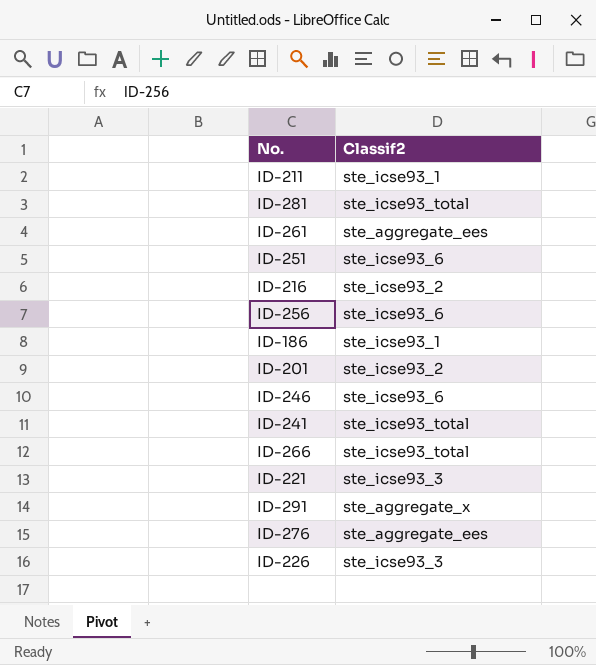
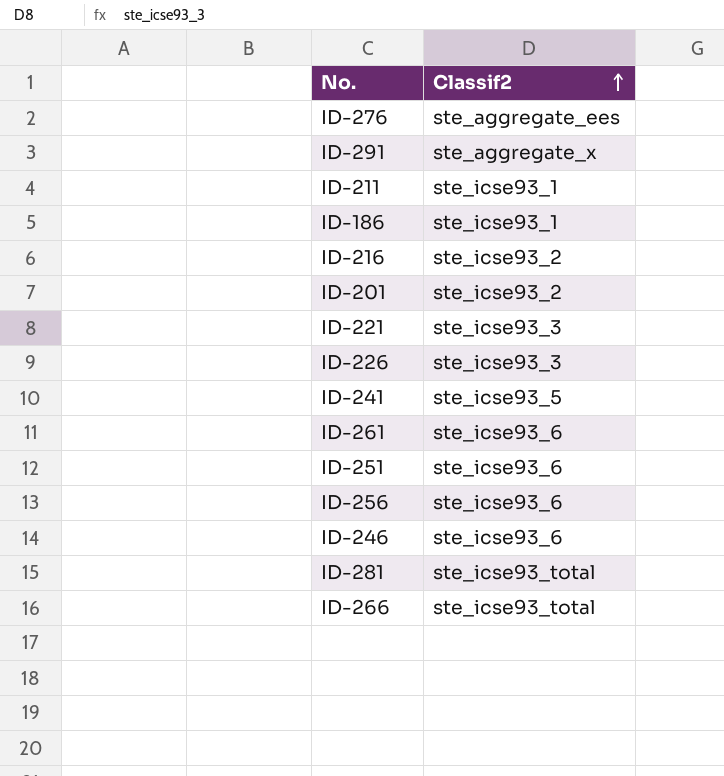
row order: none -> Classif2 ascending
ID-241 | Classif2: ste_icse93_total -> ste_icse93_5
ID-261 | Classif2: ste_aggregate_ees -> ste_icse93_6

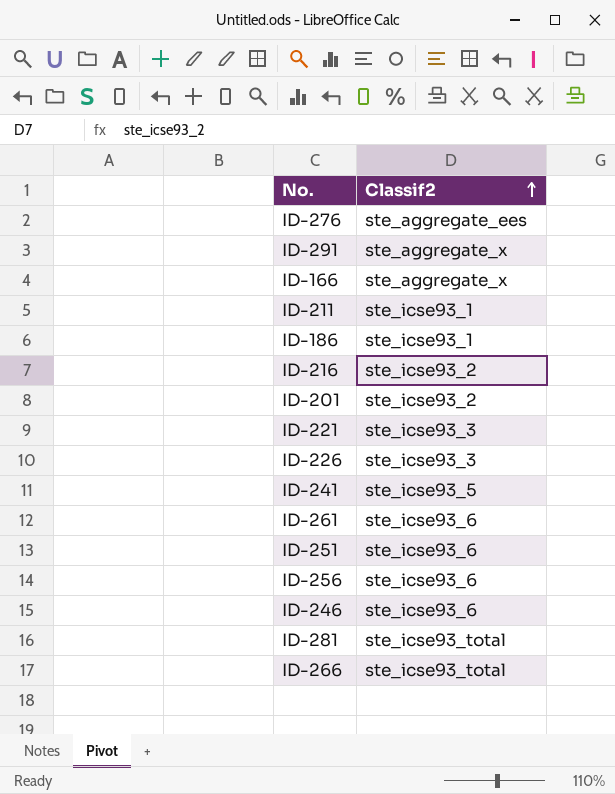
row ID-166: none -> ste_aggregate_x

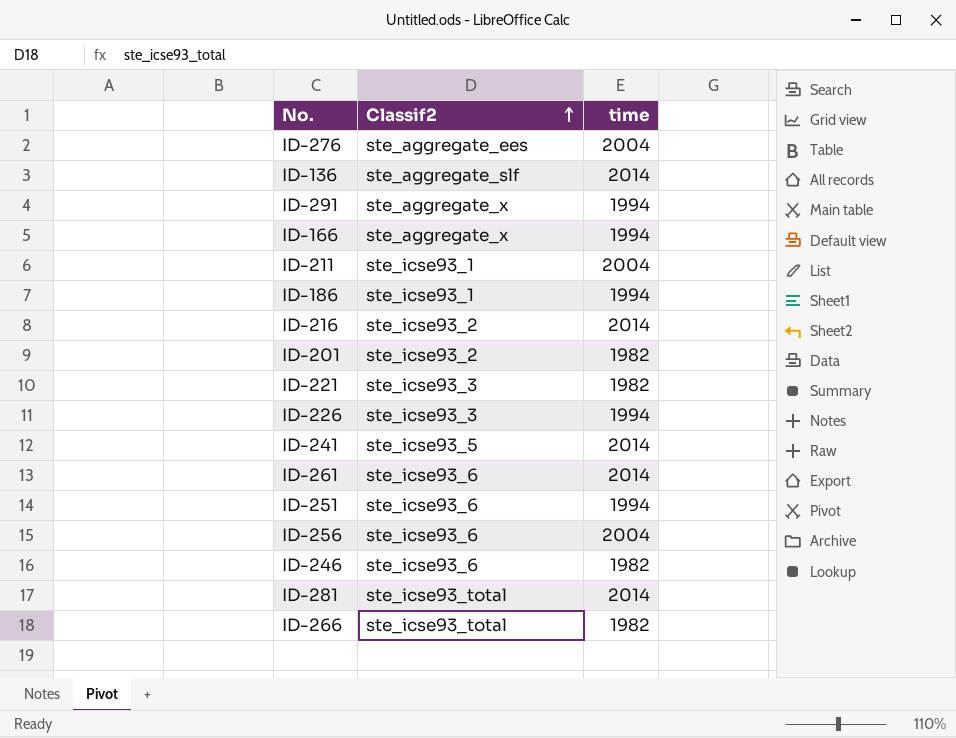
column time | position: none -> 3
row ID-136: none -> ste_aggregate_slf | 2014

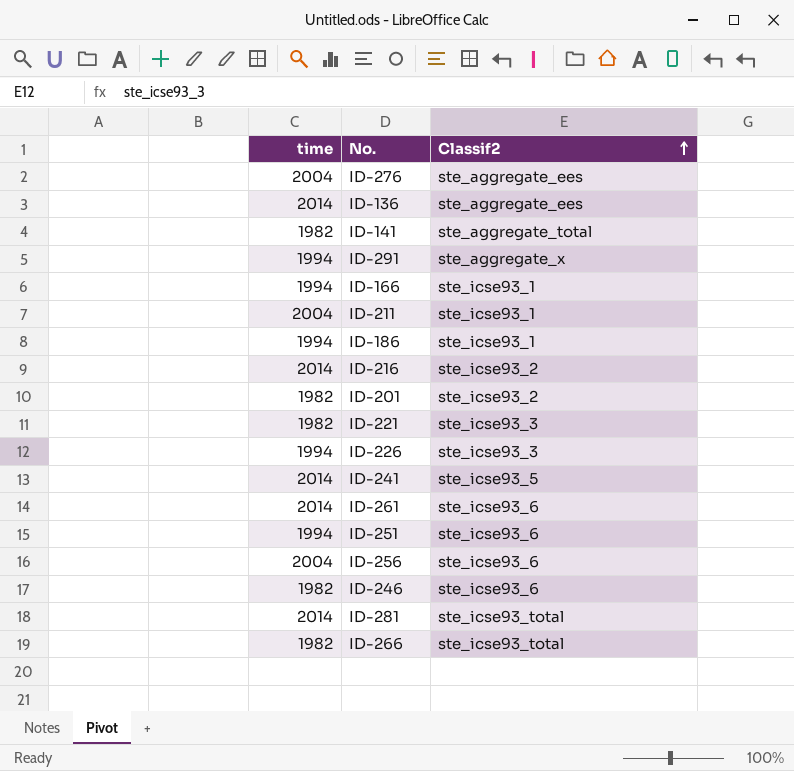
column time | position: 3 -> 1
ID-136 | Classif2: ste_aggregate_slf -> ste_aggregate_ees
row ID-141: none -> 1982 | ste_aggregate_total
ID-166 | Classif2: ste_aggregate_x -> ste_icse93_1

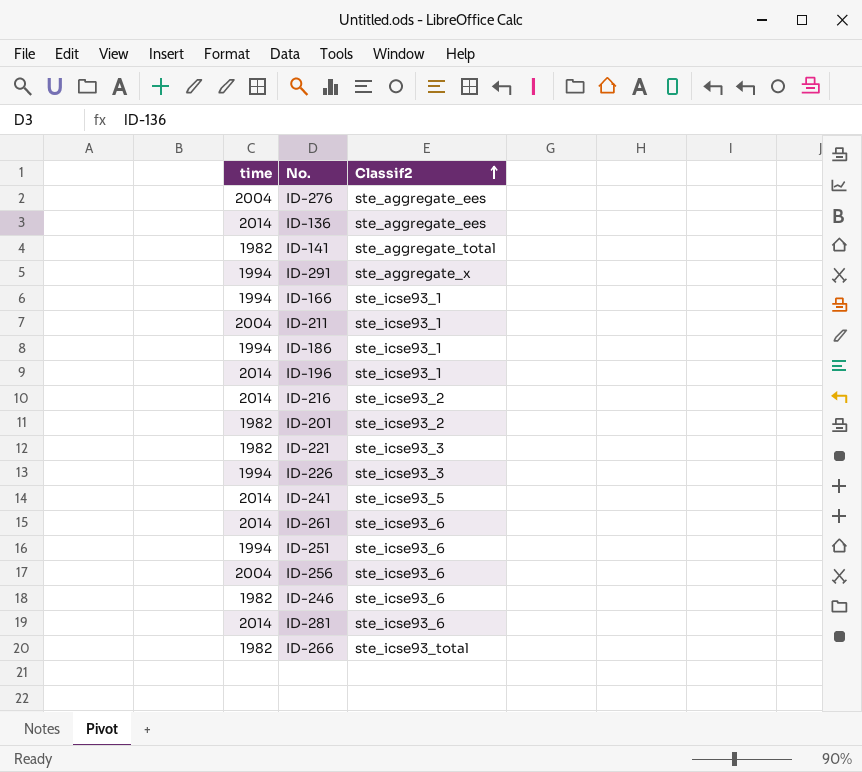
row ID-196: none -> 2014 | ste_icse93_1
ID-281 | Classif2: ste_icse93_total -> ste_icse93_6

